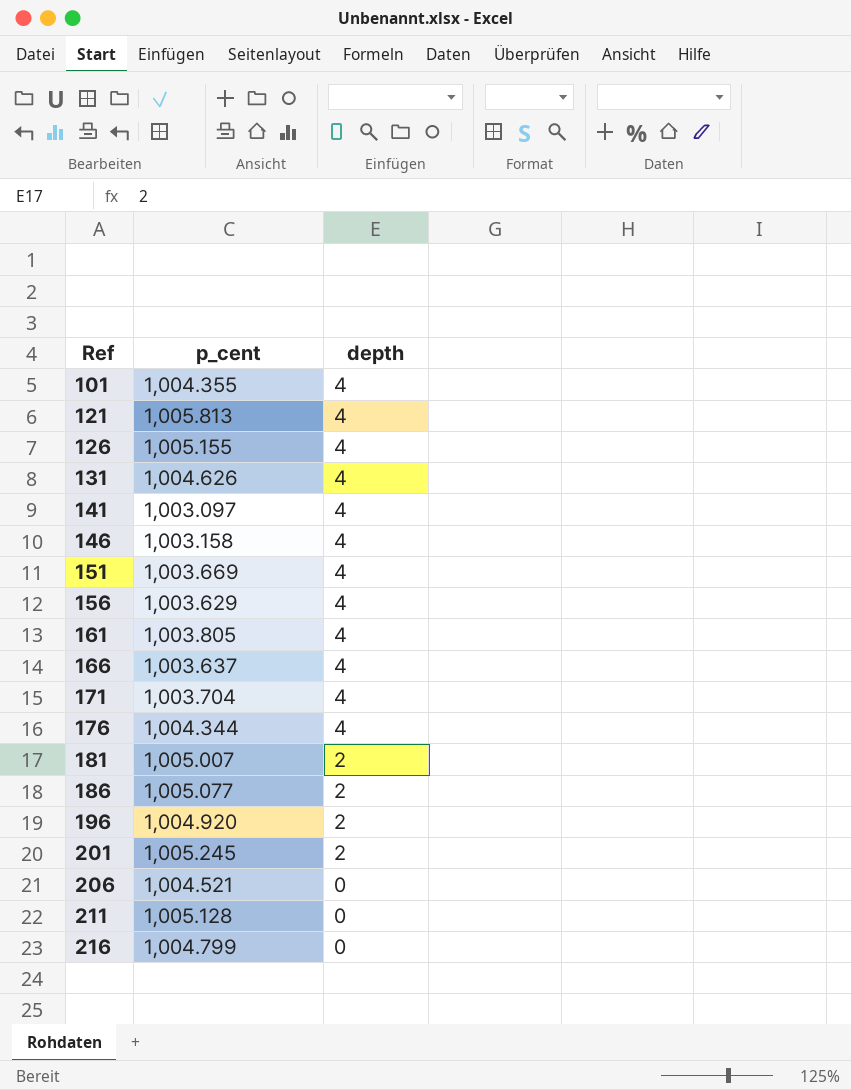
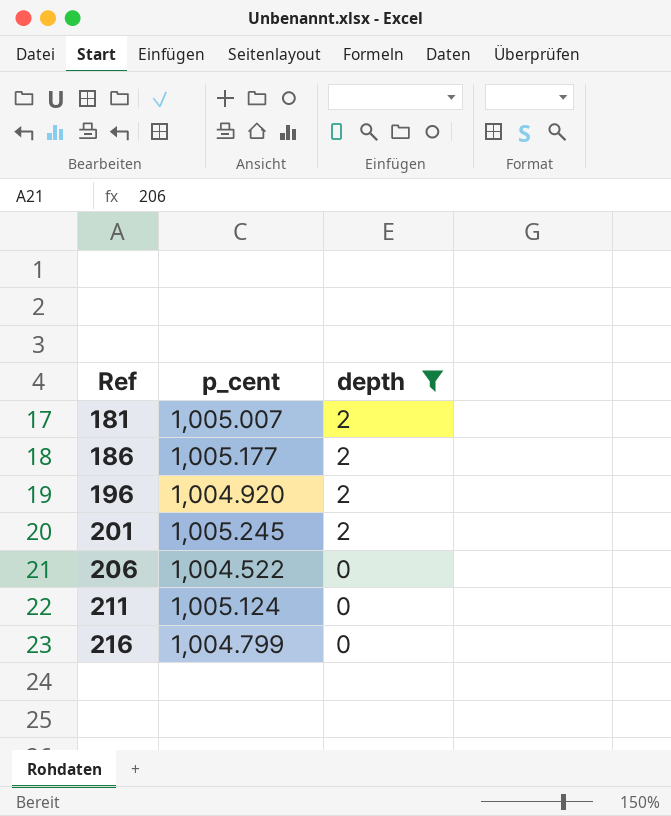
filter: none -> depth != 4
186 | p_cent: 1,005.077 -> 1,005.177
206 | p_cent: 1,004.521 -> 1,004.522
211 | p_cent: 1,005.128 -> 1,005.124

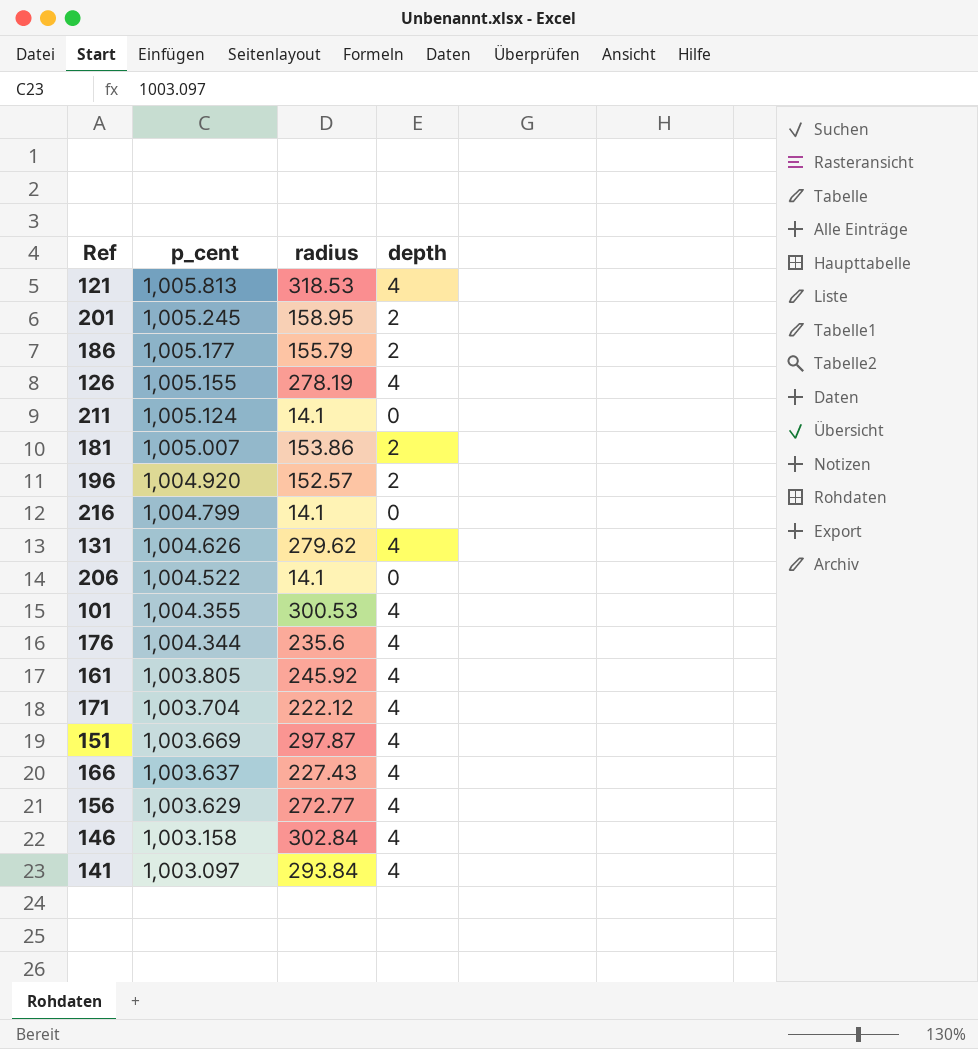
filter: depth != 4 -> none
row order: Ref ascending -> p_cent descending
column radius | position: none -> 3

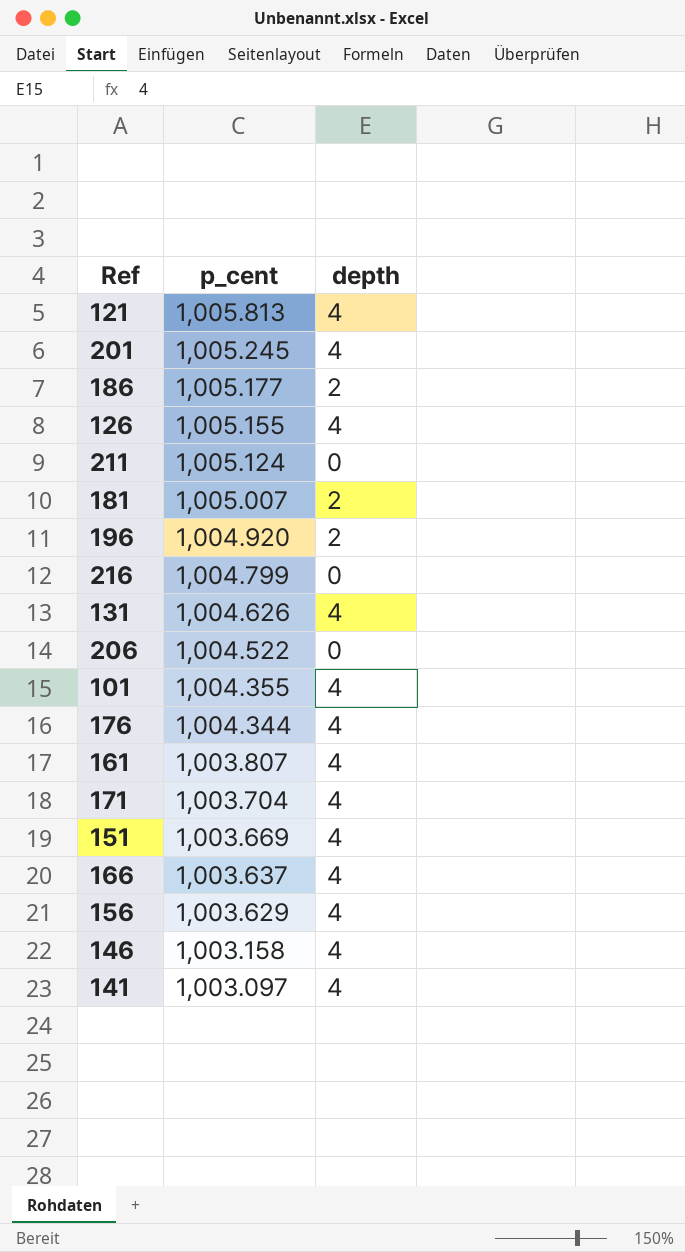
column radius | position: 3 -> none
201 | depth: 2 -> 4
161 | p_cent: 1,003.805 -> 1,003.807

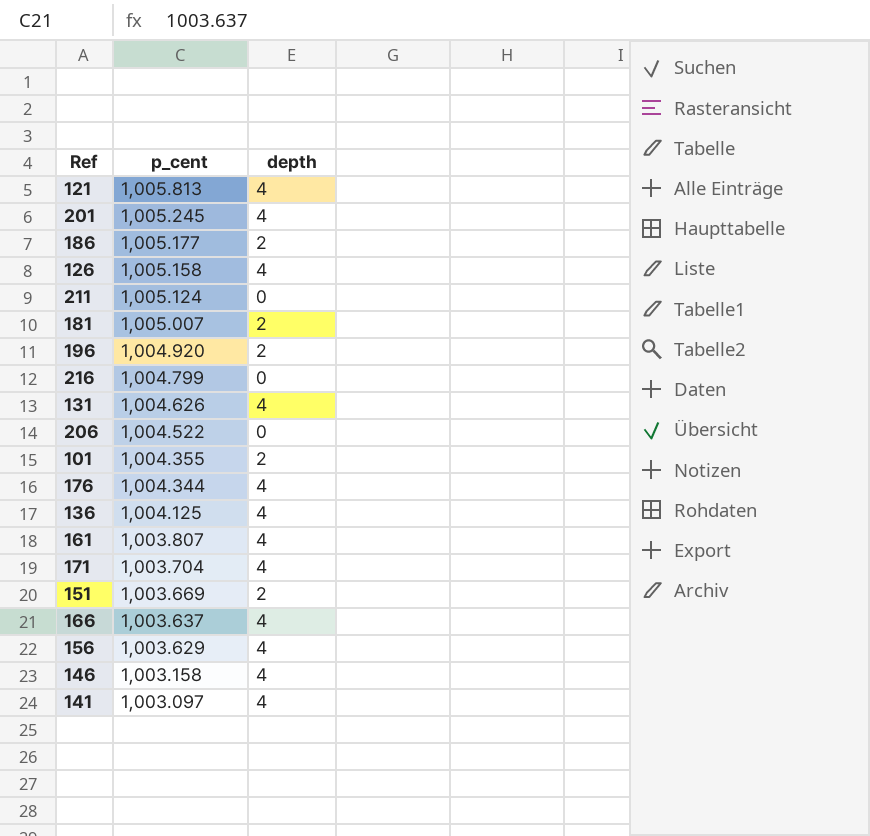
126 | p_cent: 1,005.155 -> 1,005.158
101 | depth: 4 -> 2
row 136: none -> 1,004.125 | 4
151 | depth: 4 -> 2

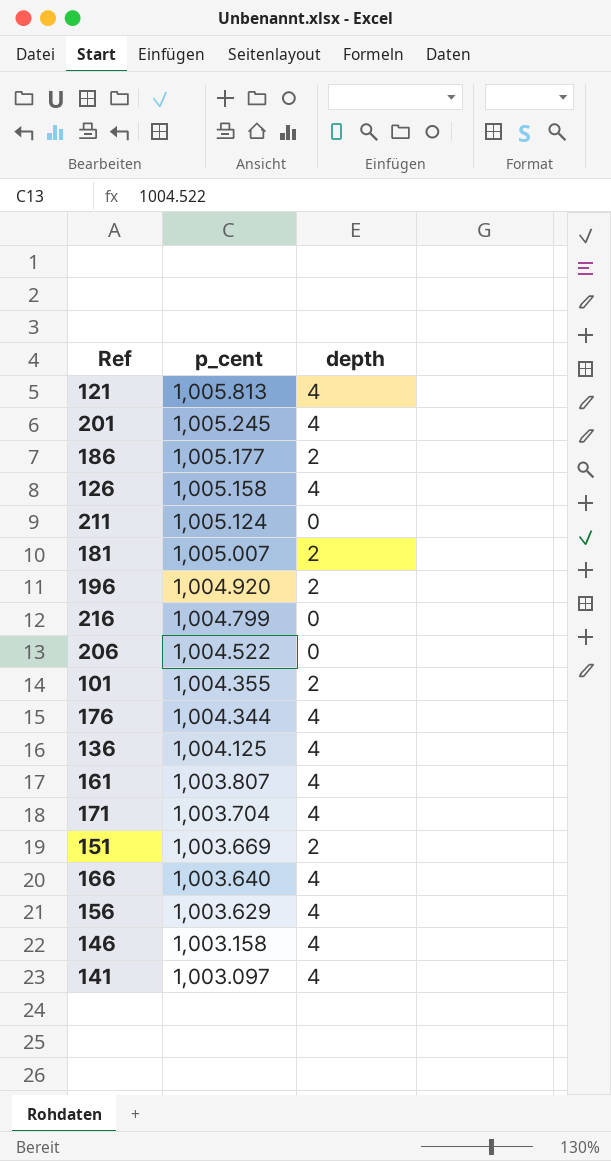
row 131: 1,004.626 | 4 -> none
166 | p_cent: 1,003.637 -> 1,003.640

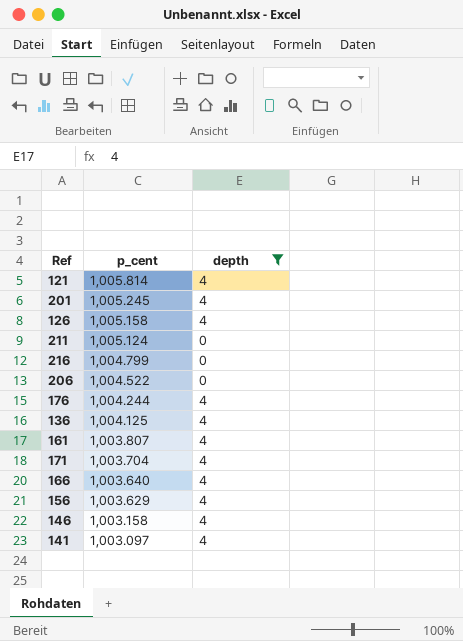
filter: none -> depth != 2
121 | p_cent: 1,005.813 -> 1,005.814
176 | p_cent: 1,004.344 -> 1,004.244

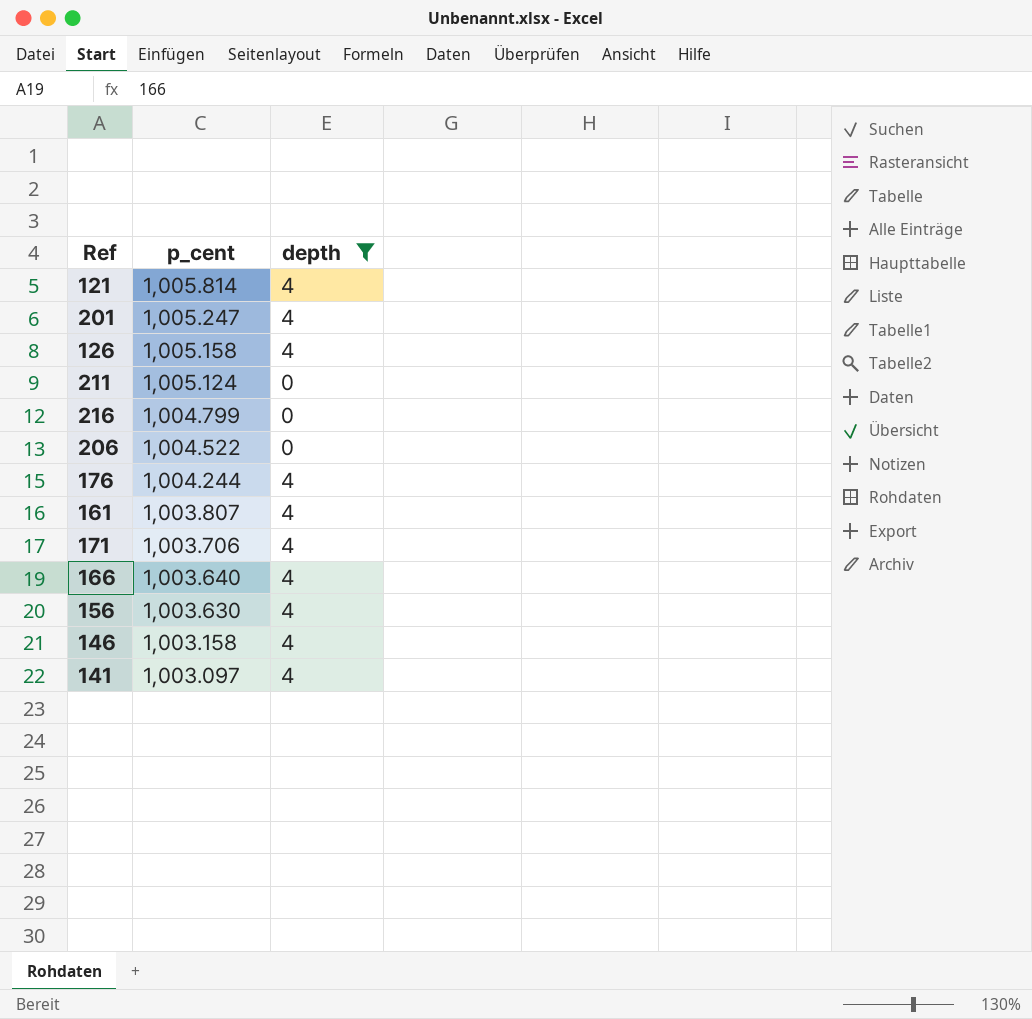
row 136: 1,004.125 | 4 -> none
201 | p_cent: 1,005.245 -> 1,005.247
171 | p_cent: 1,003.704 -> 1,003.706
156 | p_cent: 1,003.629 -> 1,003.630

